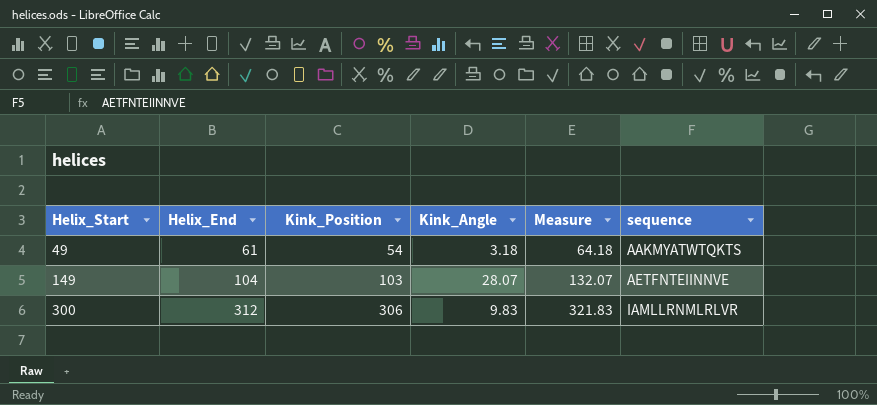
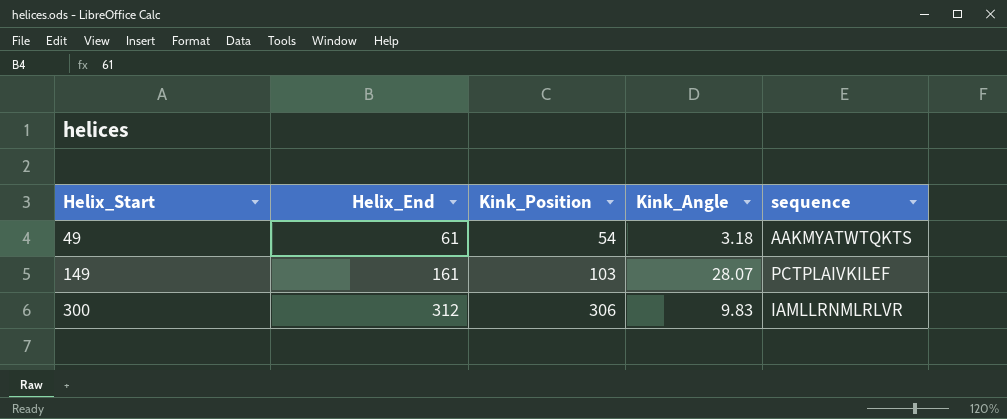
column Measure | formula: [Helix_End] + [Kink_Angle] -> none
149 | Helix_End: 104 -> 161
149 | sequence: AETFNTEIINNVE -> PCTPLAIVKILEF

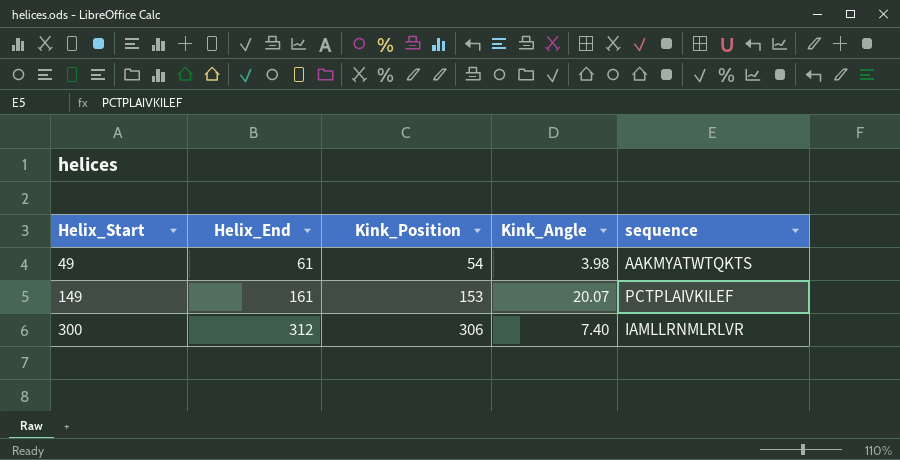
49 | Kink_Angle: 3.18 -> 3.98
149 | Kink_Position: 103 -> 153
149 | Kink_Angle: 28.07 -> 20.07
300 | Kink_Angle: 9.83 -> 7.40

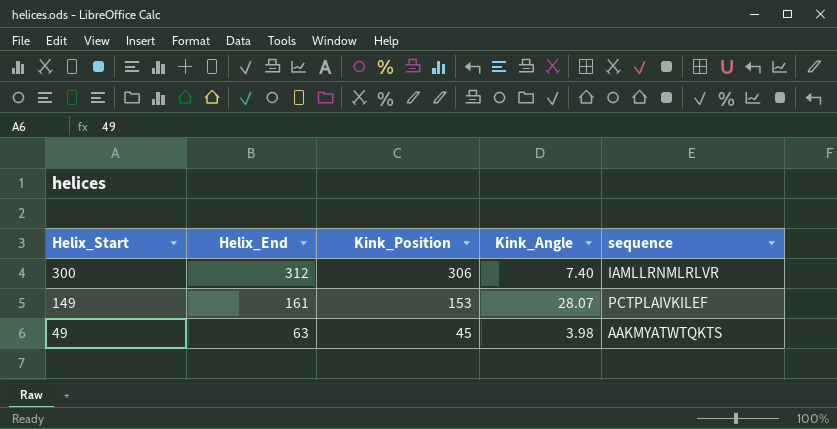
row order: Helix_Start ascending -> Helix_Start descending
149 | Kink_Angle: 20.07 -> 28.07
49 | Helix_End: 61 -> 63
49 | Kink_Position: 54 -> 45

